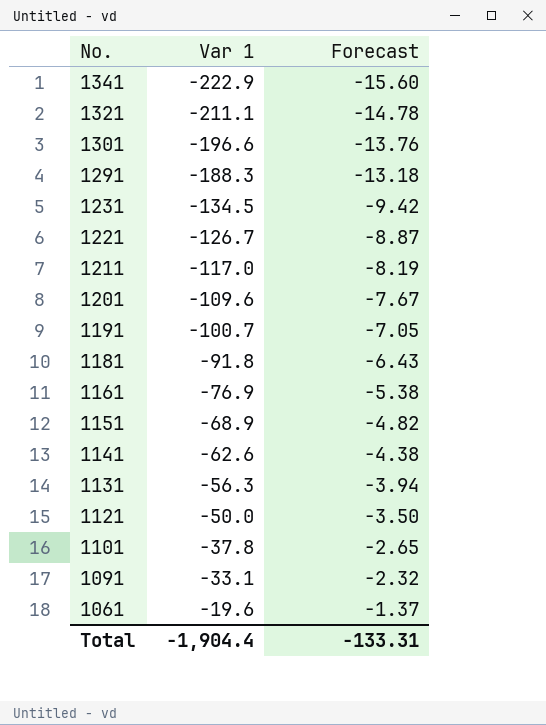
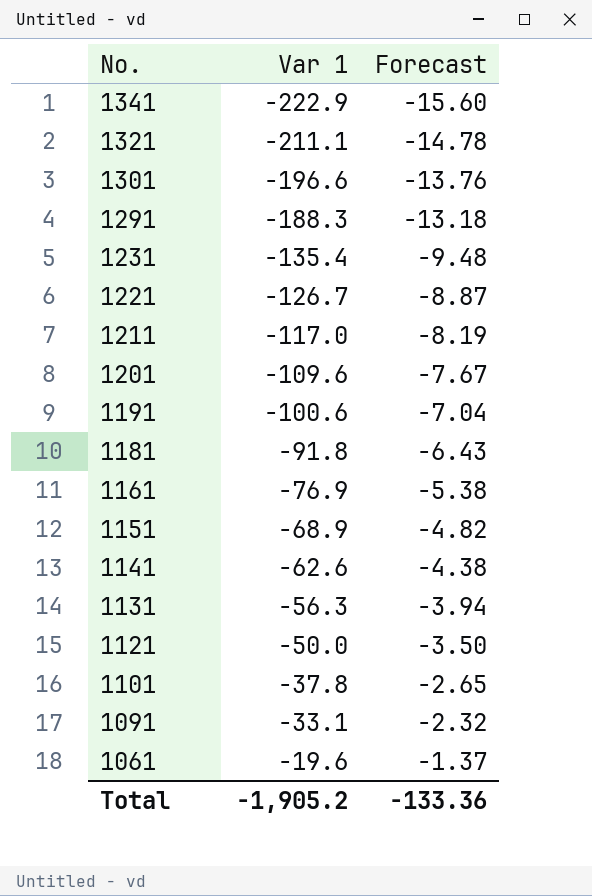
1231 | Var 1: -134.5 -> -135.4
1231 | Forecast: -9.42 -> -9.48
1191 | Var 1: -100.7 -> -100.6
1191 | Forecast: -7.05 -> -7.04
Total | Var 1: -1,904.4 -> -1,905.2
Total | Forecast: -133.31 -> -133.36

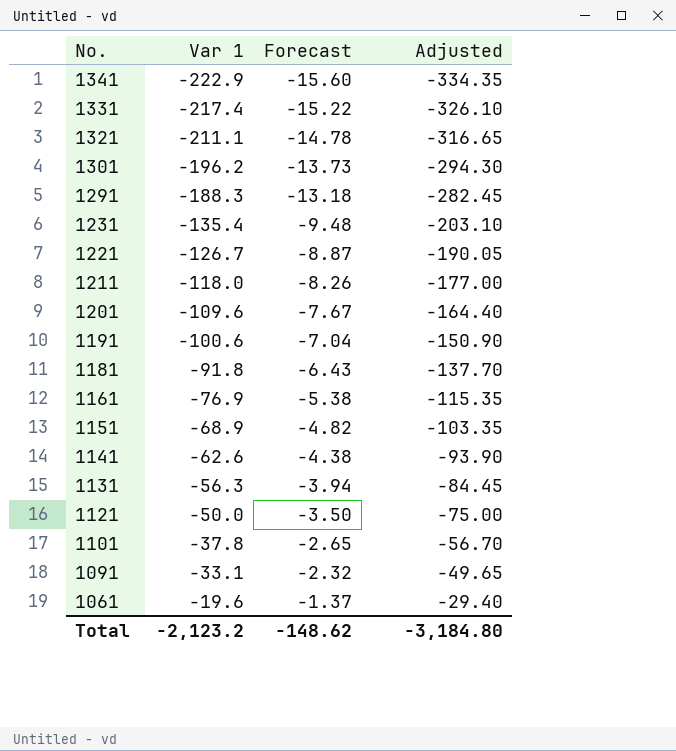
column Adjusted | formula: none -> [Var 1] * 1.5
row 1331: none -> -217.4 | -15.22 | -326.10
1301 | Var 1: -196.6 -> -196.2
1301 | Forecast: -13.76 -> -13.73
1211 | Var 1: -117.0 -> -118.0
1211 | Forecast: -8.19 -> -8.26
Total | Var 1: -1,905.2 -> -2,123.2
Total | Forecast: -133.36 -> -148.62

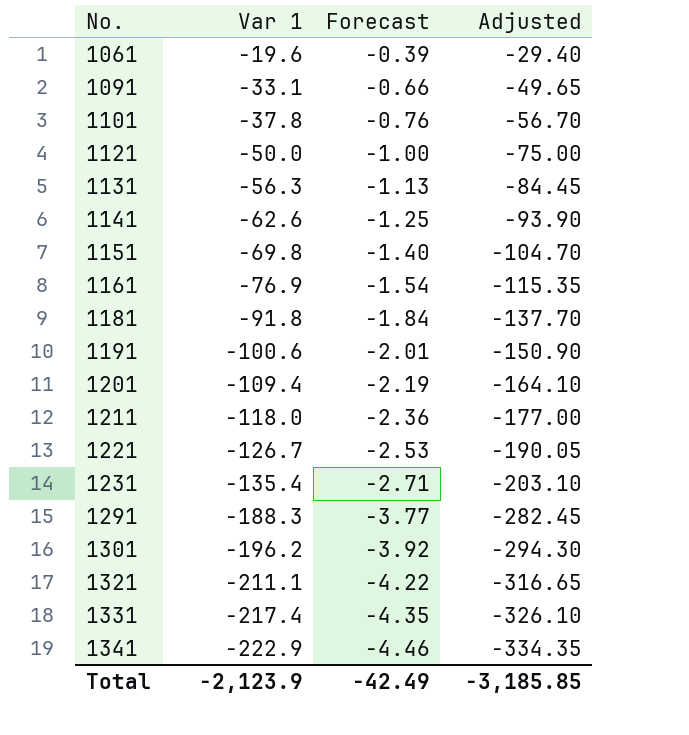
row order: No. descending -> No. ascending
column Forecast | formula: [Var 1] * 0.07 -> [Var 1] * 0.02
1151 | Var 1: -68.9 -> -69.8
1151 | Adjusted: -103.35 -> -104.70
1201 | Var 1: -109.6 -> -109.4
1201 | Adjusted: -164.40 -> -164.10
Total | Var 1: -2,123.2 -> -2,123.9
Total | Forecast: -148.62 -> -42.49
Total | Adjusted: -3,184.80 -> -3,185.85

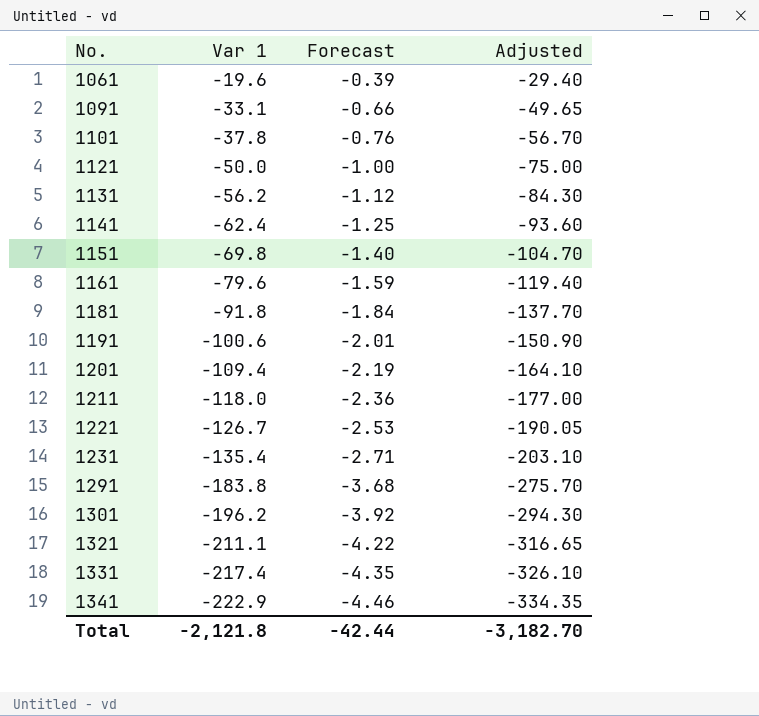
1131 | Var 1: -56.3 -> -56.2
1131 | Forecast: -1.13 -> -1.12
1131 | Adjusted: -84.45 -> -84.30
1141 | Var 1: -62.6 -> -62.4
1141 | Adjusted: -93.90 -> -93.60
1161 | Var 1: -76.9 -> -79.6
1161 | Forecast: -1.54 -> -1.59
1161 | Adjusted: -115.35 -> -119.40
1291 | Var 1: -188.3 -> -183.8
1291 | Forecast: -3.77 -> -3.68
1291 | Adjusted: -282.45 -> -275.70
Total | Var 1: -2,123.9 -> -2,121.8
Total | Forecast: -42.49 -> -42.44
Total | Adjusted: -3,185.85 -> -3,182.70

